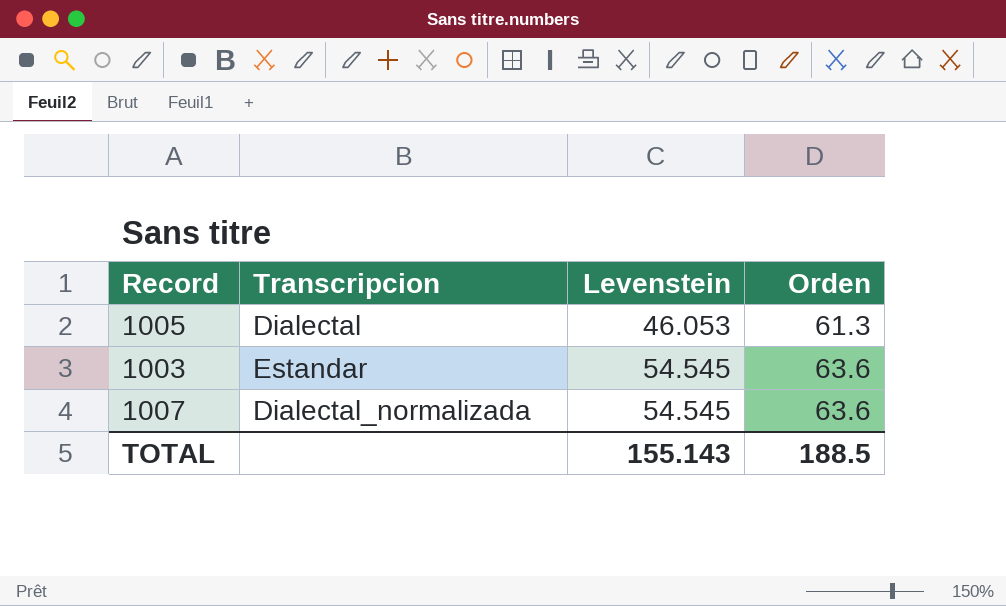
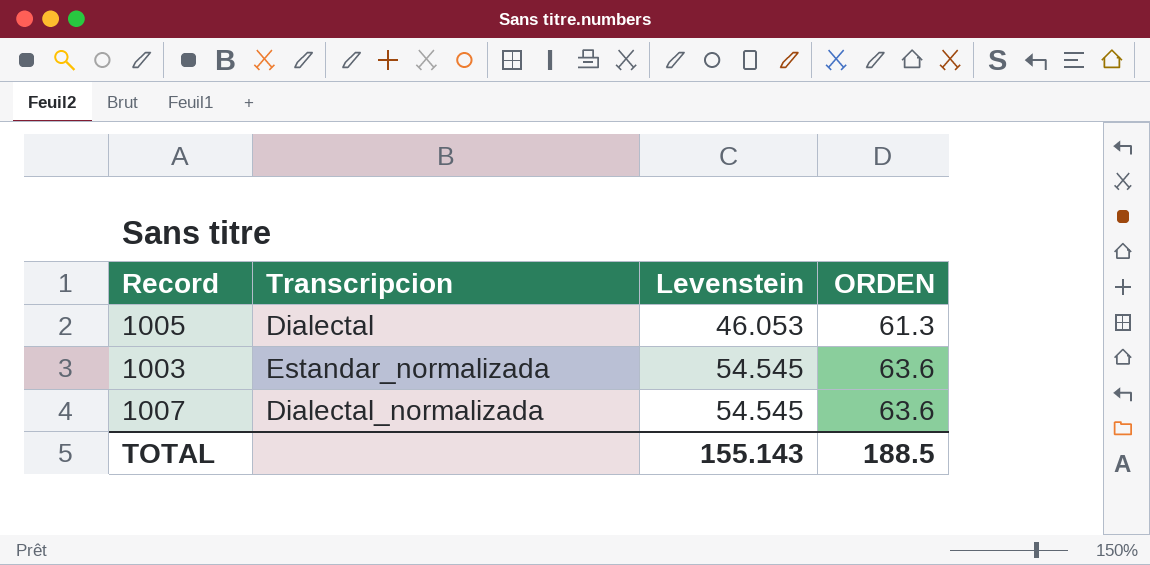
column name: Orden -> ORDEN
1003 | Transcripcion: Estandar -> Estandar_normalizada

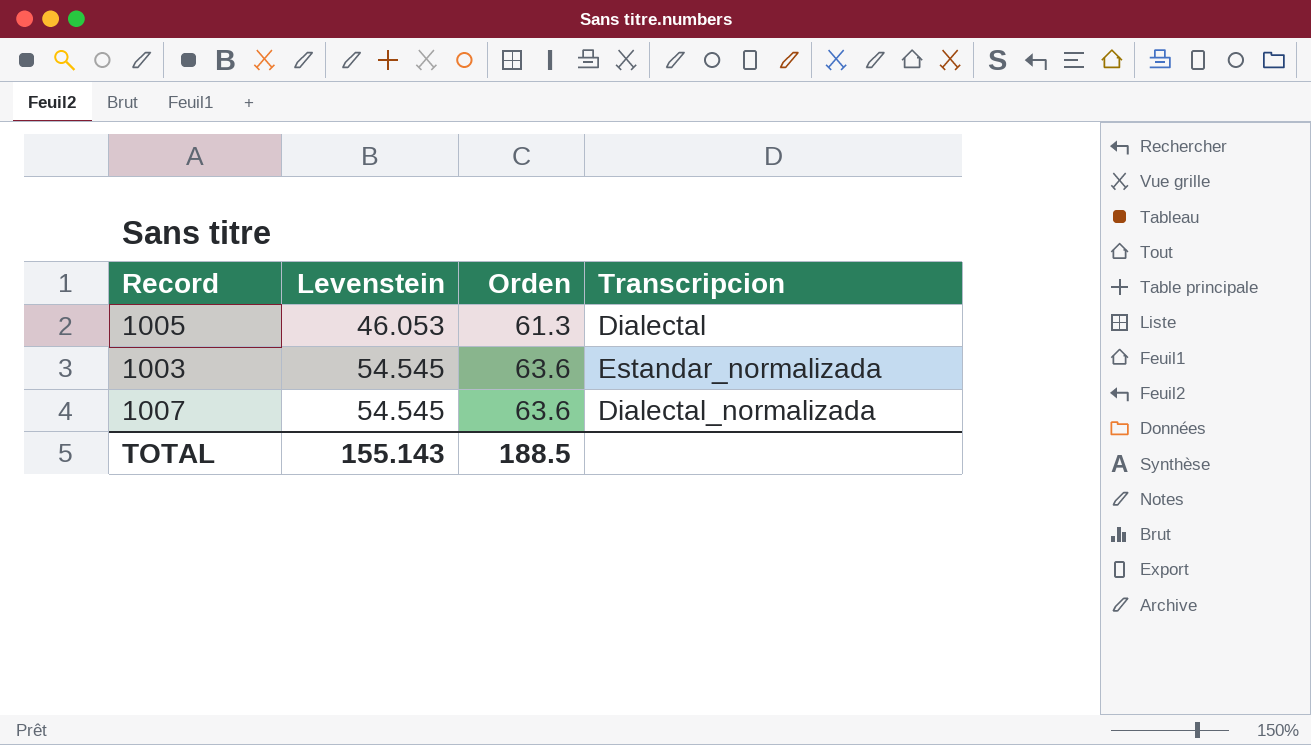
column name: ORDEN -> Orden
column Transcripcion | position: 2 -> 4

